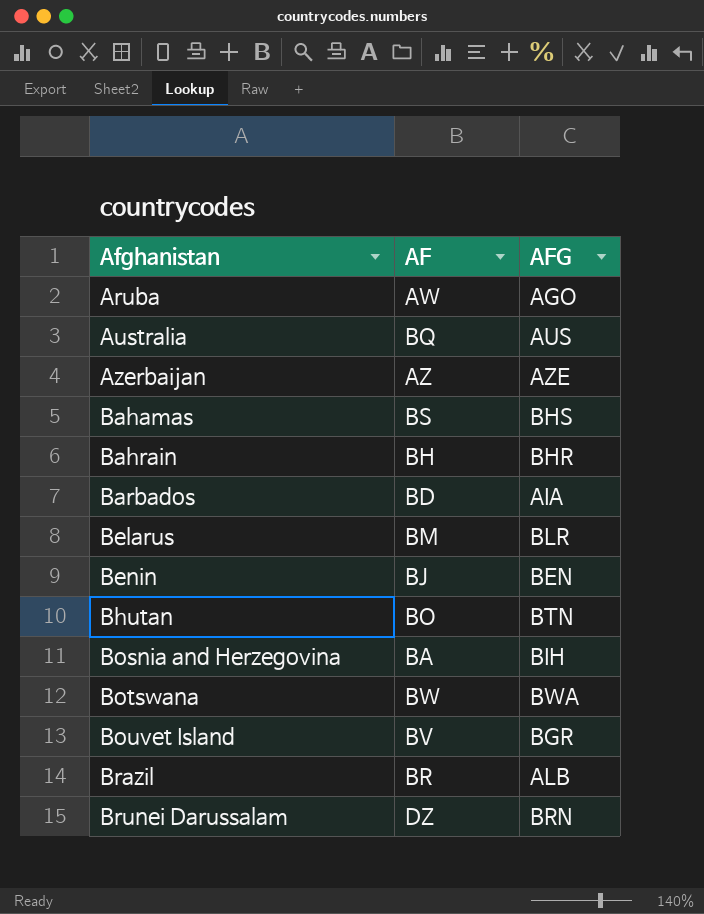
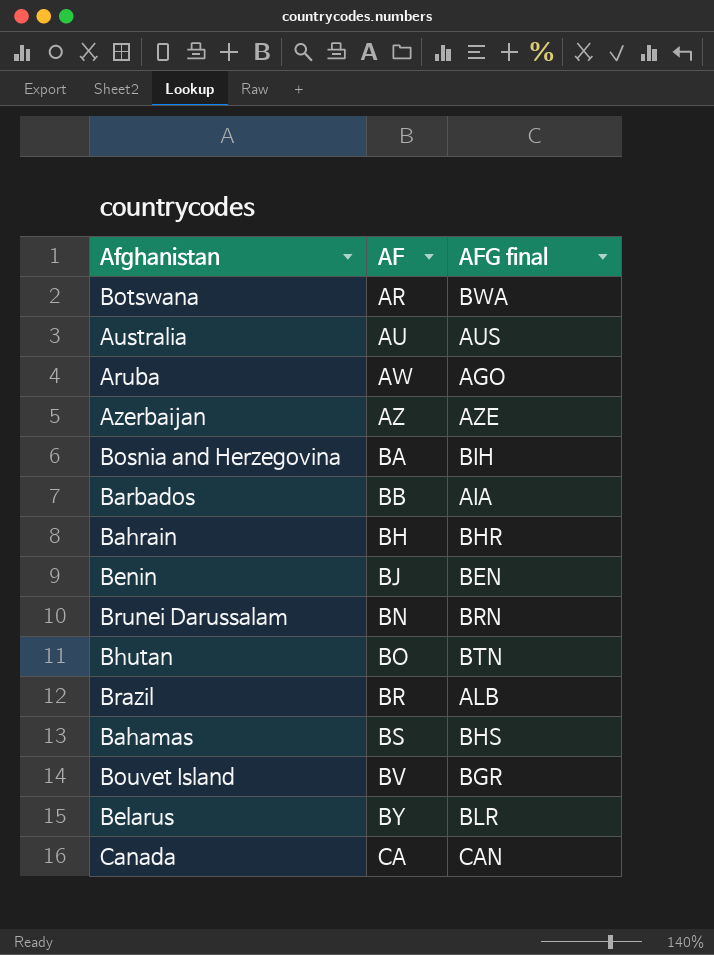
row order: Afghanistan ascending -> AF ascending
column name: AFG -> AFG final
Botswana | AF: BW -> AR
Australia | AF: BQ -> AU
Barbados | AF: BD -> BB
Brunei Darussalam | AF: DZ -> BN
Belarus | AF: BM -> BY
row Canada: none -> CA | CAN

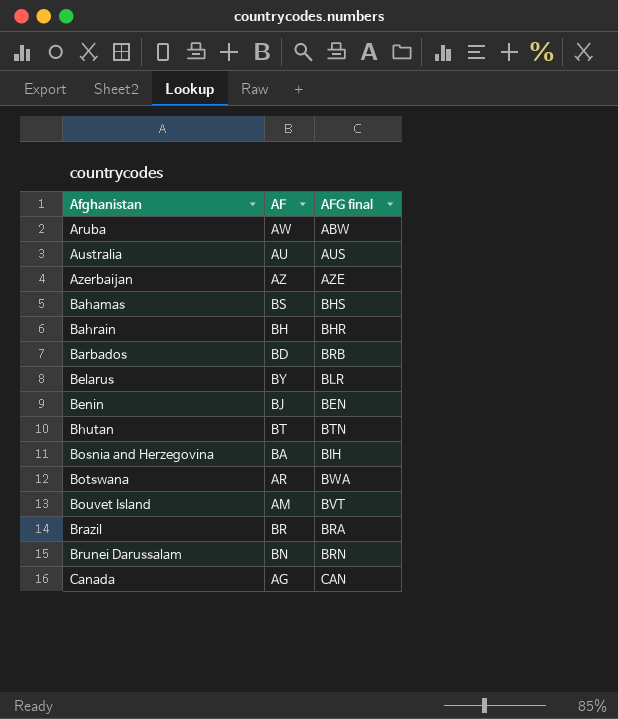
row order: AF ascending -> Afghanistan ascending
Aruba | AFG final: AGO -> ABW
Barbados | AF: BB -> BD
Barbados | AFG final: AIA -> BRB
Bhutan | AF: BO -> BT
Bouvet Island | AF: BV -> AM
Bouvet Island | AFG final: BGR -> BVT
Brazil | AFG final: ALB -> BRA
Canada | AF: CA -> AG

